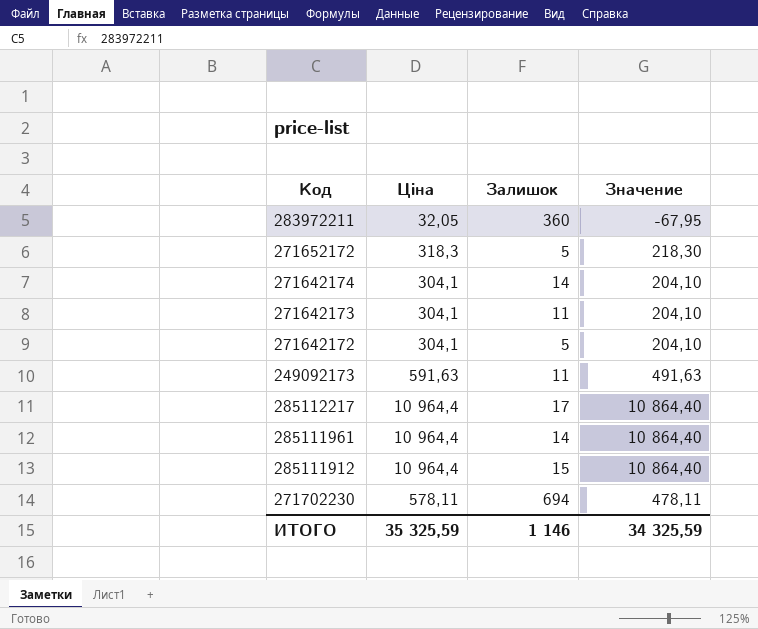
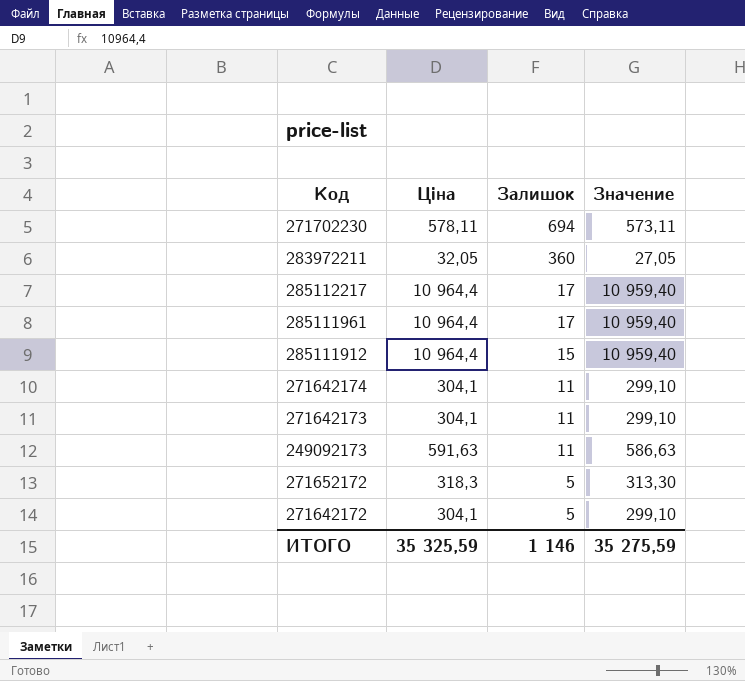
row order: none -> Залишок descending
column Значение | formula: [Ціна] - 100 -> [Ціна] - 5
285111961 | Залишок: 14 -> 17
271642174 | Залишок: 14 -> 11
ИТОГО | Значение: 34 325,59 -> 35 275,59

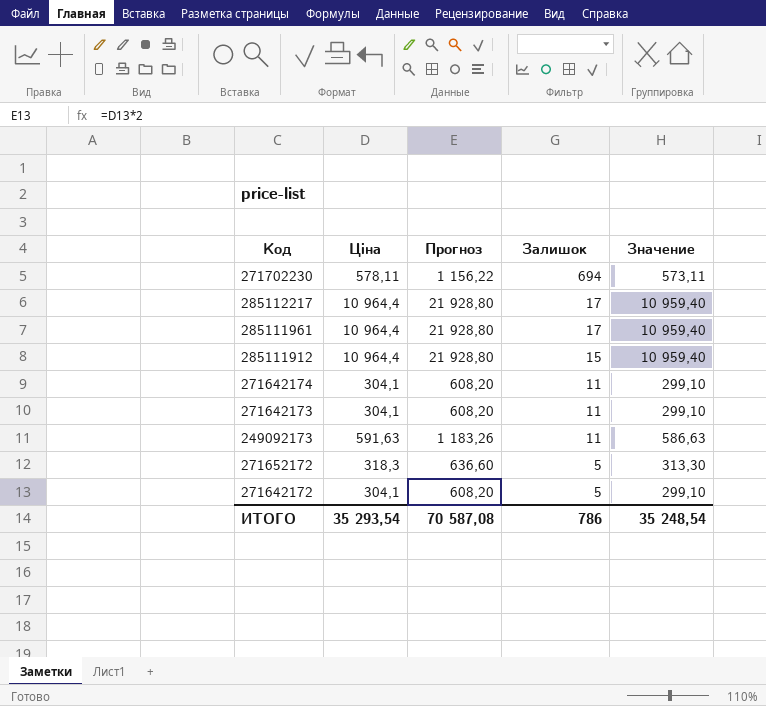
column Прогноз | formula: none -> [Ціна] * 2
row 283972211: 32,05 | 360 | 27,05 -> none
ИТОГО | Ціна: 35 325,59 -> 35 293,54
ИТОГО | Залишок: 1 146 -> 786
ИТОГО | Значение: 35 275,59 -> 35 248,54

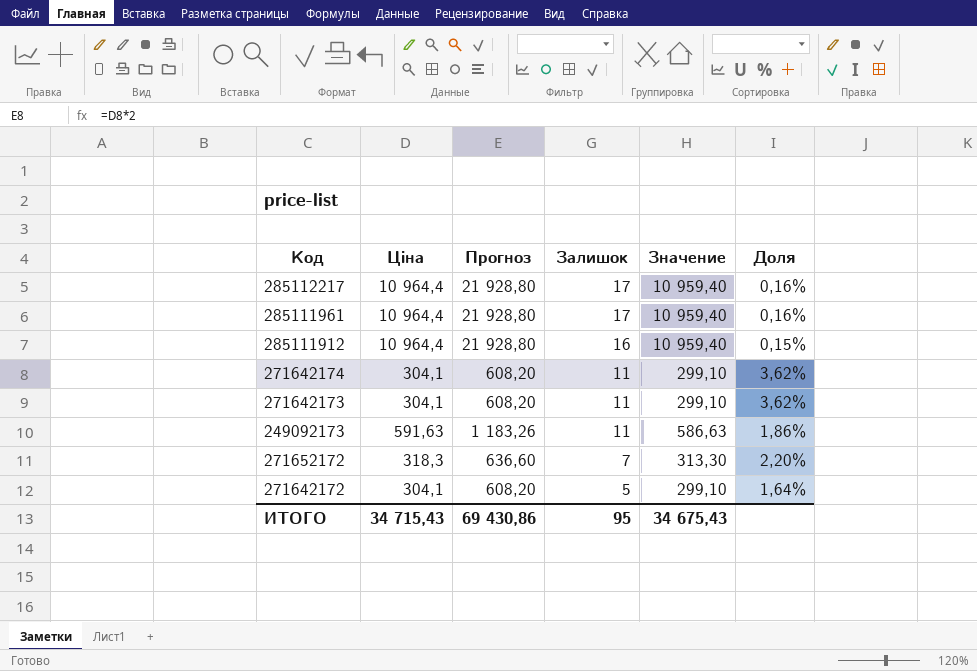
column Доля | formula: none -> [Залишок] / [Ціна]
row 271702230: 578,11 | 1 156,22 | 694 | 573,11 -> none
285111912 | Залишок: 15 -> 16
271652172 | Залишок: 5 -> 7
ИТОГО | Ціна: 35 293,54 -> 34 715,43
ИТОГО | Прогноз: 70 587,08 -> 69 430,86
ИТОГО | Залишок: 786 -> 95
ИТОГО | Значение: 35 248,54 -> 34 675,43

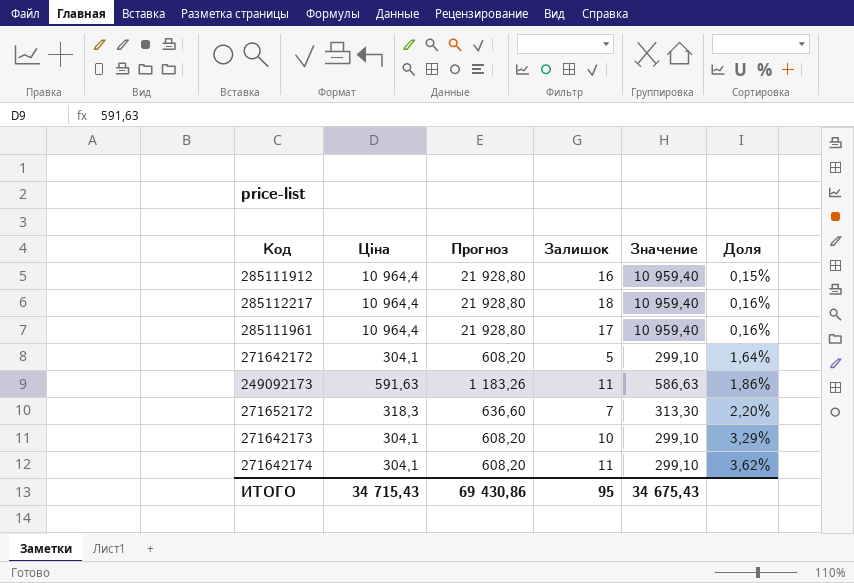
row order: Залишок descending -> Доля ascending
285112217 | Залишок: 17 -> 18
271642173 | Залишок: 11 -> 10
271642173 | Доля: 3,62% -> 3,29%

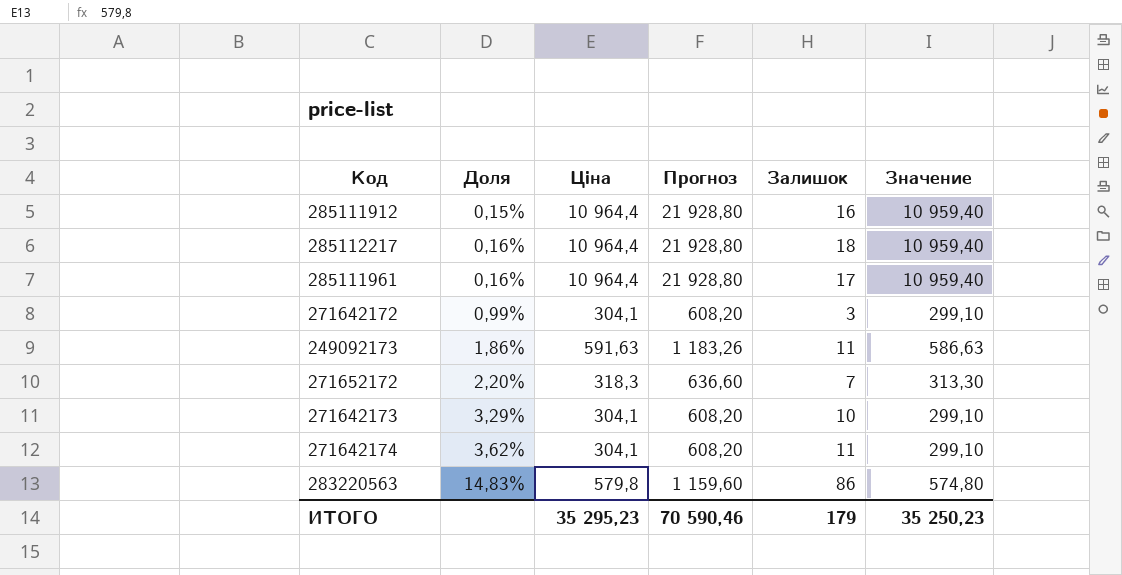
column Доля | position: 6 -> 2
271642172 | Доля: 1,64% -> 0,99%
271642172 | Залишок: 5 -> 3
row 283220563: none -> 14,83% | 579,8 | 1 159,60 | 86 | 574,80
ИТОГО | Ціна: 34 715,43 -> 35 295,23
ИТОГО | Прогноз: 69 430,86 -> 70 590,46
ИТОГО | Залишок: 95 -> 179
ИТОГО | Значение: 34 675,43 -> 35 250,23

